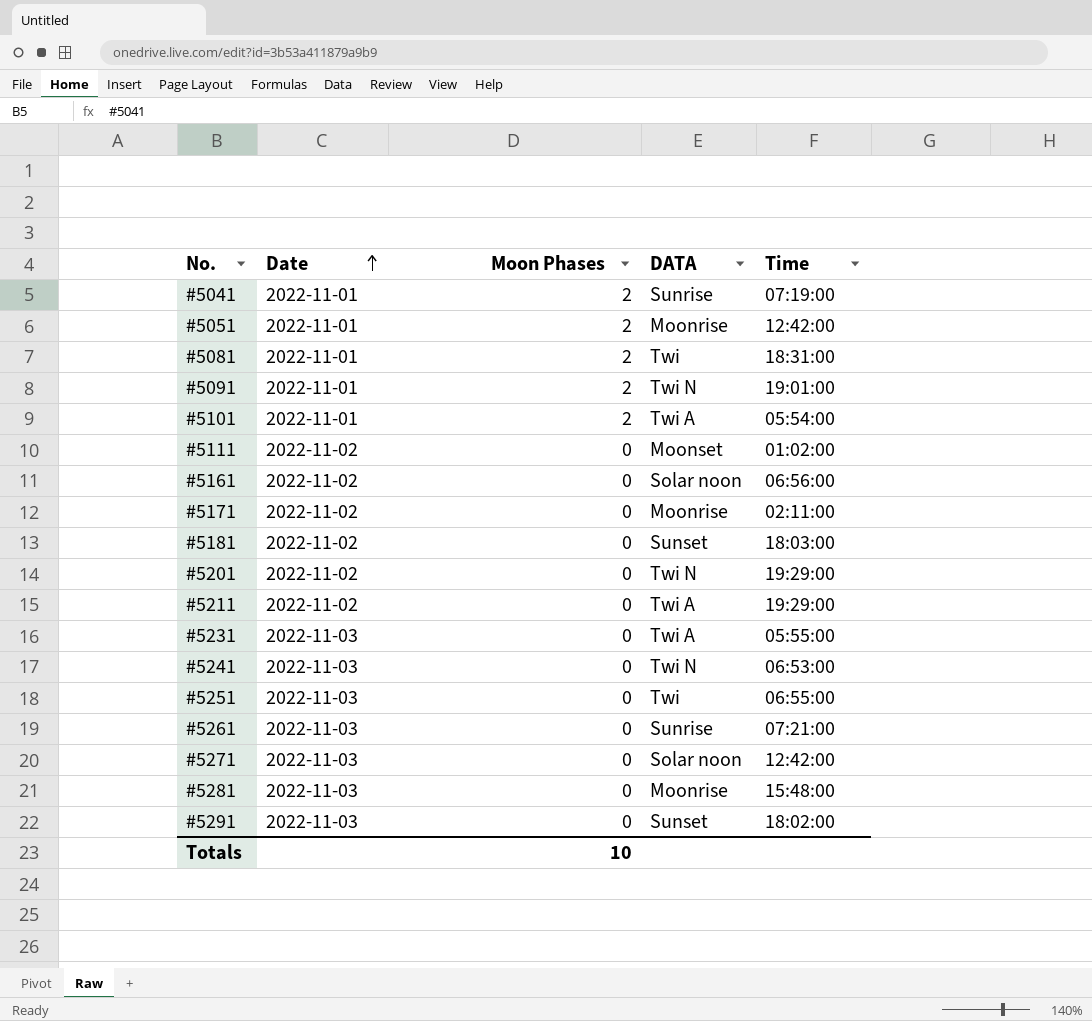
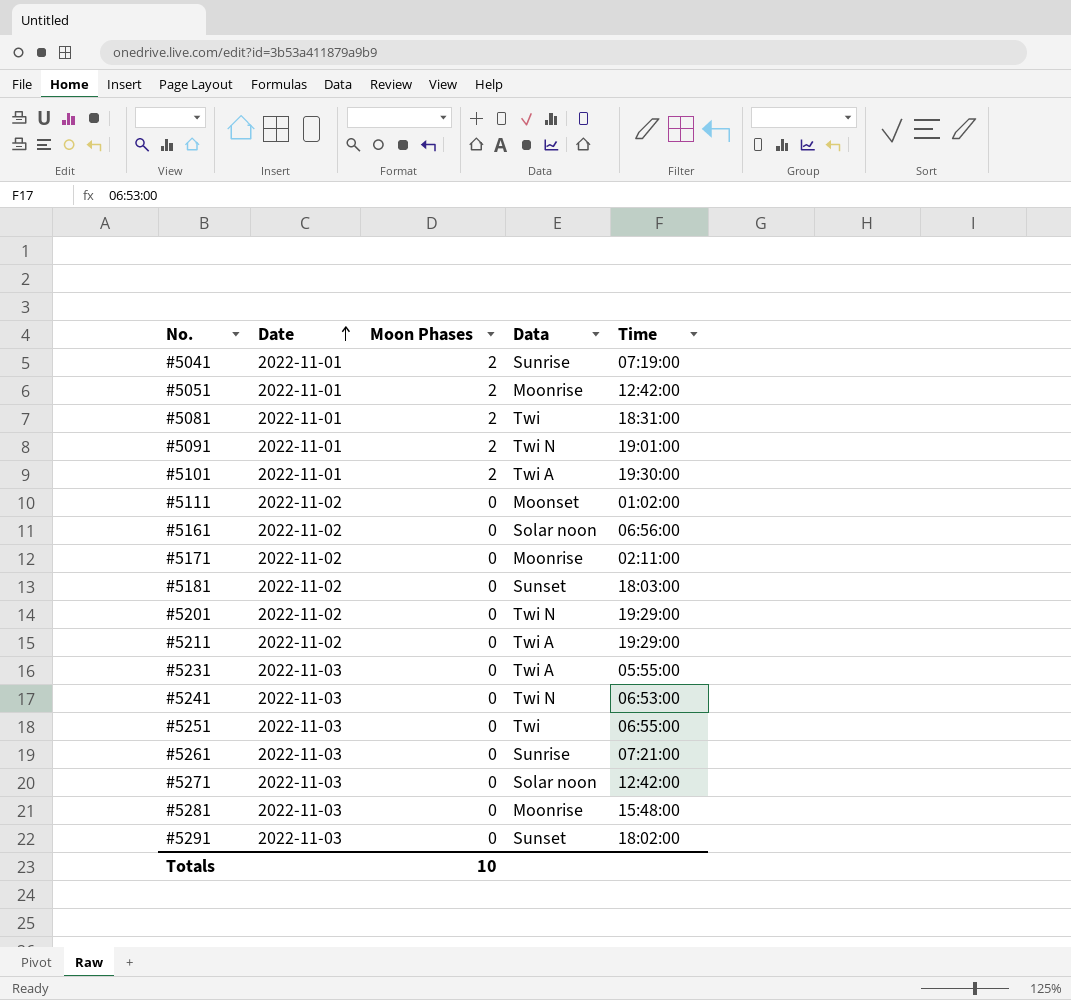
column name: DATA -> Data
#5101 | Time: 05:54:00 -> 19:30:00

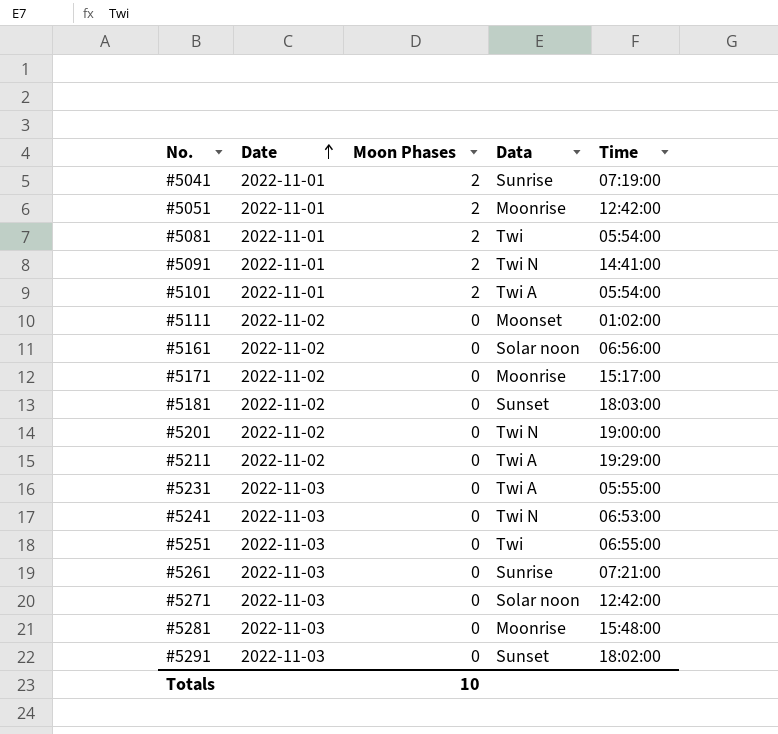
#5081 | Time: 18:31:00 -> 05:54:00
#5091 | Time: 19:01:00 -> 14:41:00
#5101 | Time: 19:30:00 -> 05:54:00
#5171 | Time: 02:11:00 -> 15:17:00
#5201 | Time: 19:29:00 -> 19:00:00

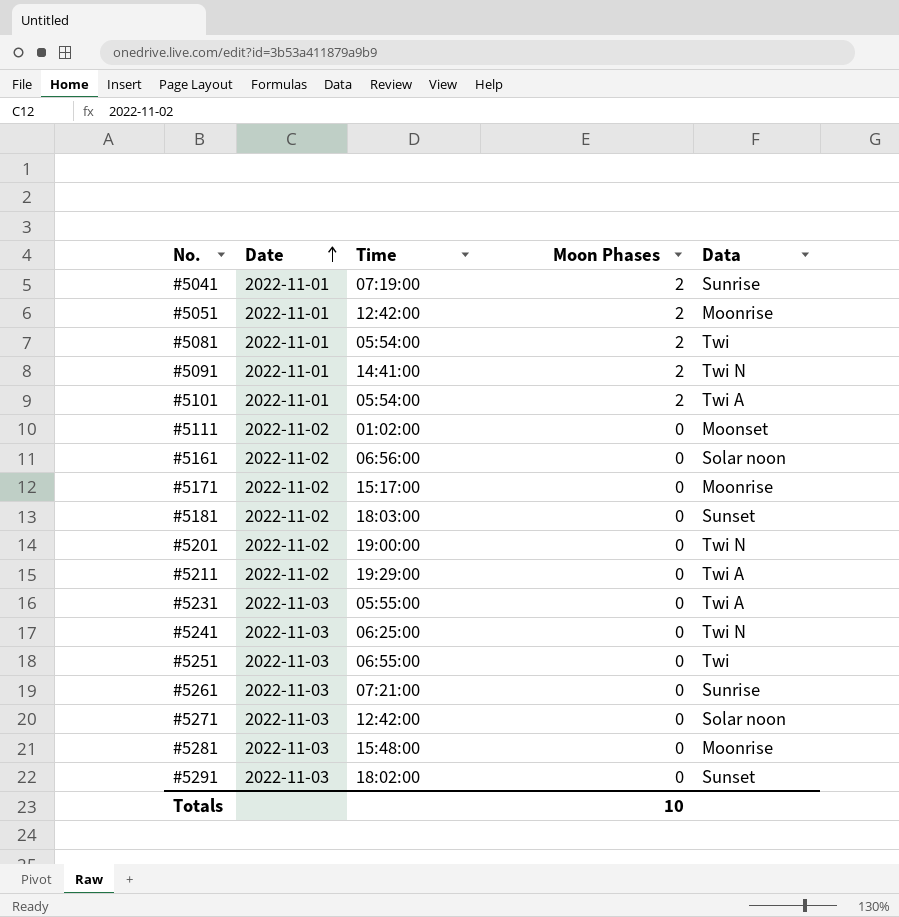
column Time | position: 5 -> 3
#5241 | Time: 06:53:00 -> 06:25:00

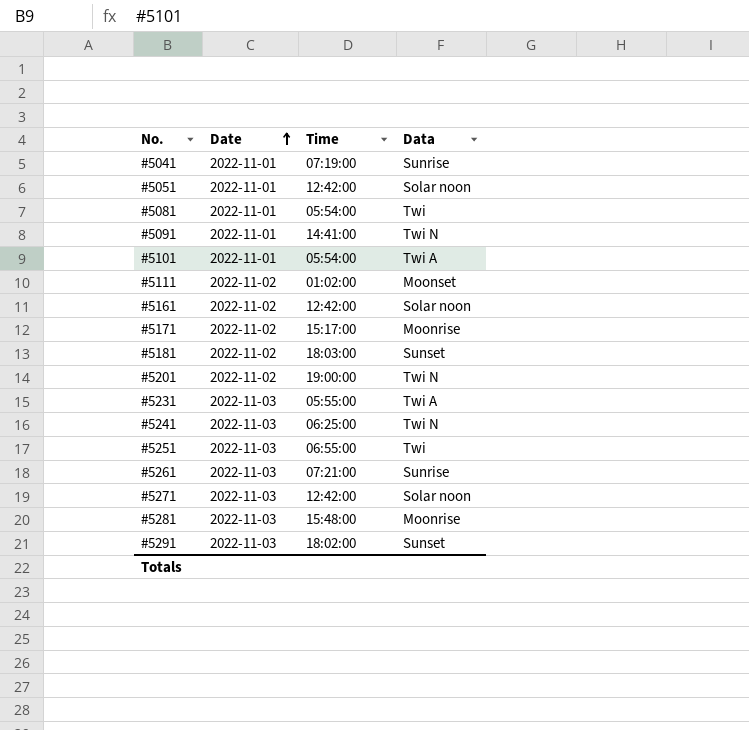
column Moon Phases | position: 4 -> none
row #5211: 2022-11-02 | 19:29:00 | 0 | Twi A -> none
#5051 | Data: Moonrise -> Solar noon
#5161 | Time: 06:56:00 -> 12:42:00

